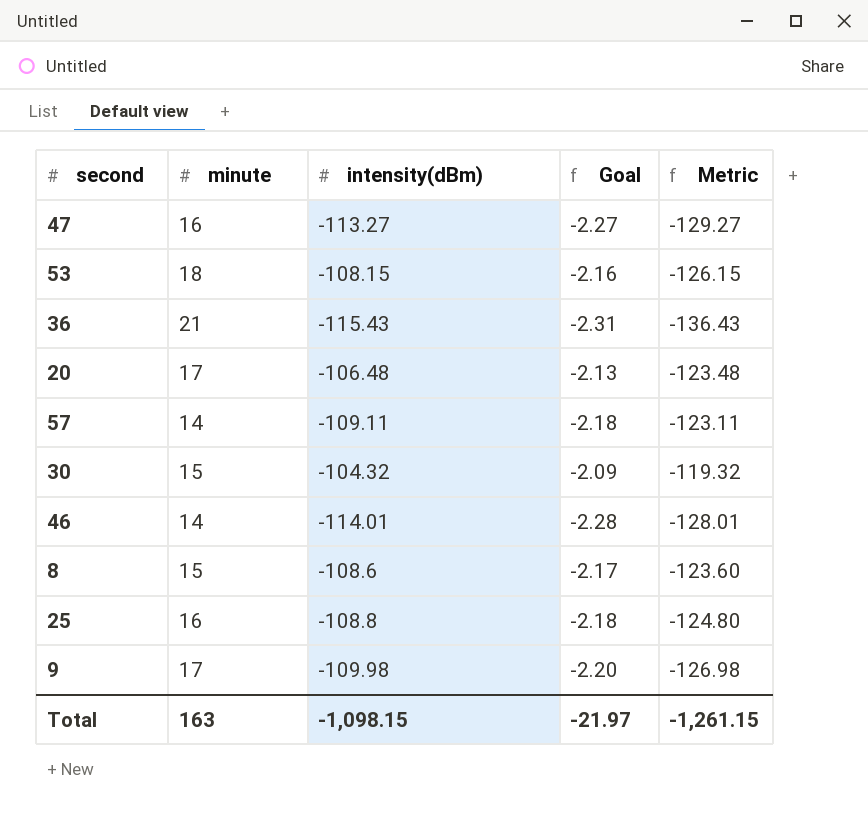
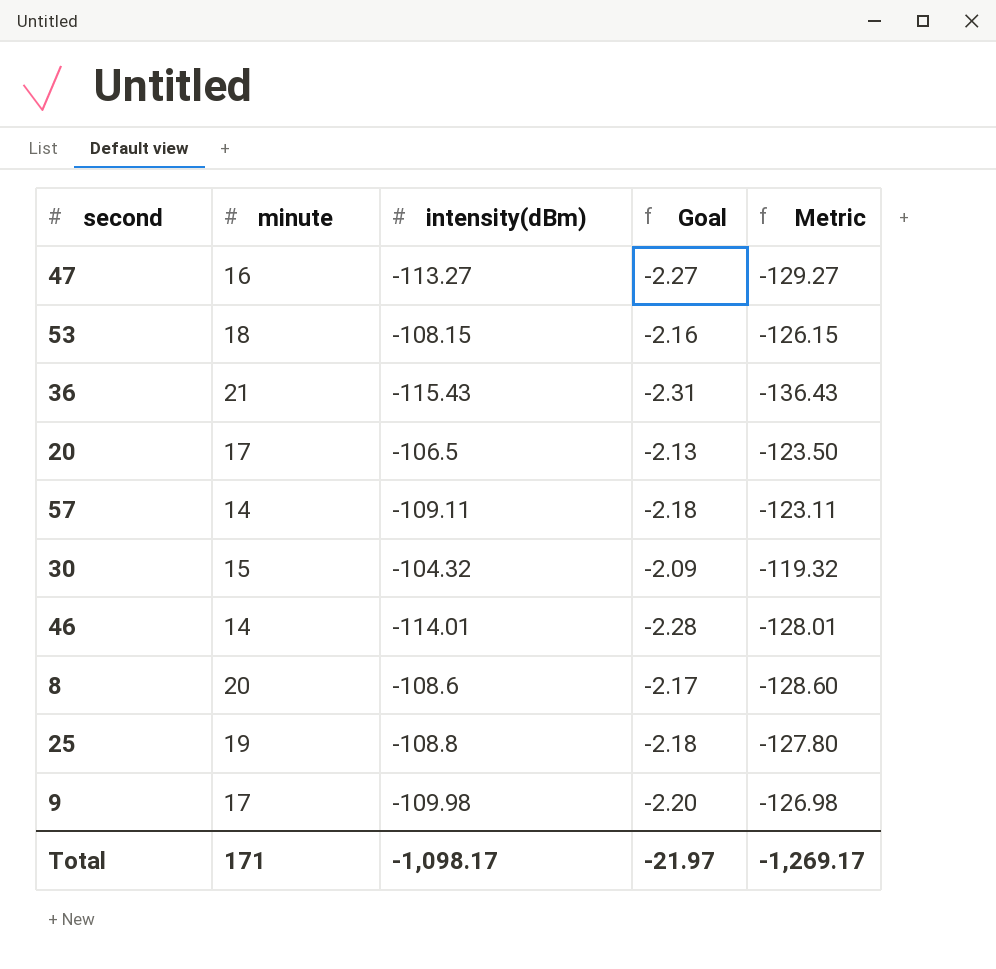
20 | intensity(dBm): -106.48 -> -106.5
20 | Metric: -123.48 -> -123.50
8 | minute: 15 -> 20
8 | Metric: -123.60 -> -128.60
25 | minute: 16 -> 19
25 | Metric: -124.80 -> -127.80
Total | minute: 163 -> 171
Total | intensity(dBm): -1,098.15 -> -1,098.17
Total | Metric: -1,261.15 -> -1,269.17

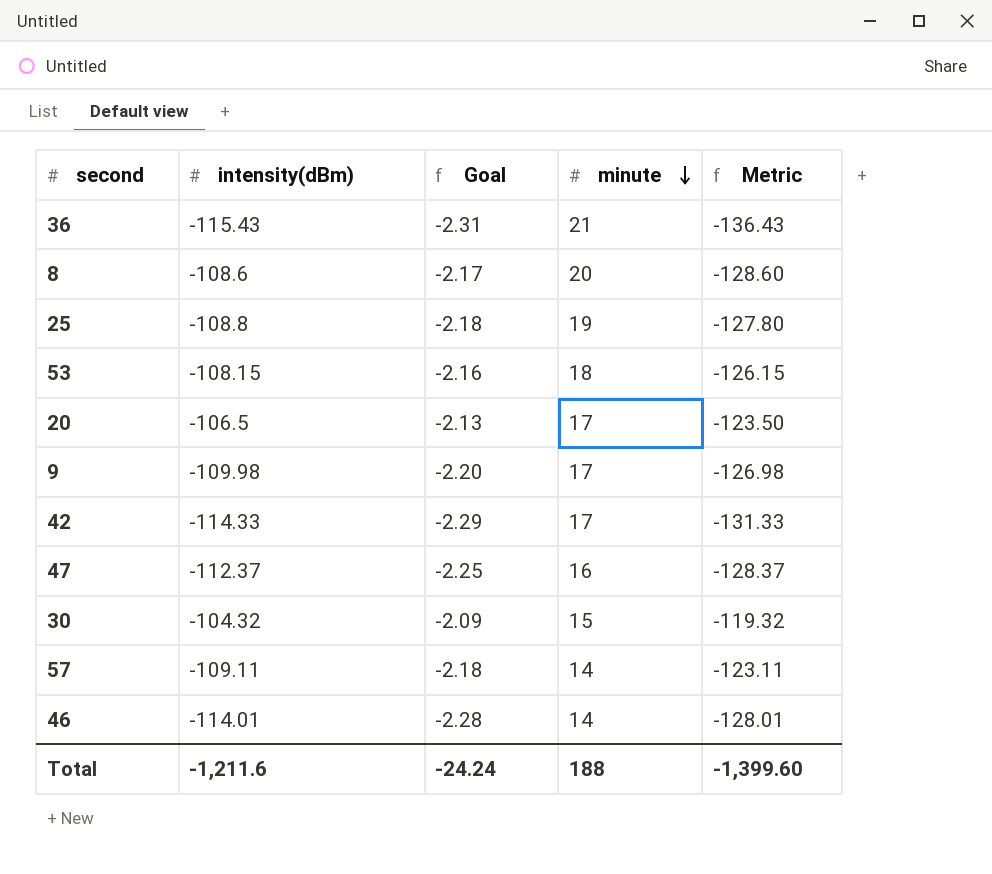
row order: none -> minute descending
column minute | position: 2 -> 4
row 42: none -> -114.33 | -2.29 | 17 | -131.33
47 | intensity(dBm): -113.27 -> -112.37
47 | Goal: -2.27 -> -2.25
47 | Metric: -129.27 -> -128.37
Total | intensity(dBm): -1,098.17 -> -1,211.6
Total | Goal: -21.97 -> -24.24
Total | minute: 171 -> 188
Total | Metric: -1,269.17 -> -1,399.60

